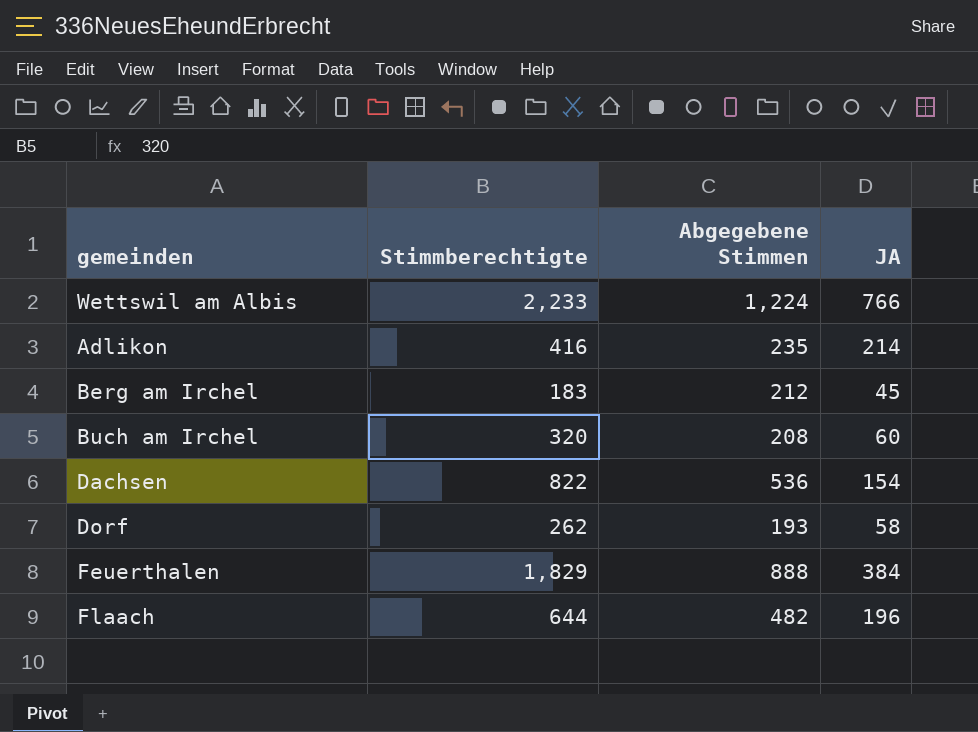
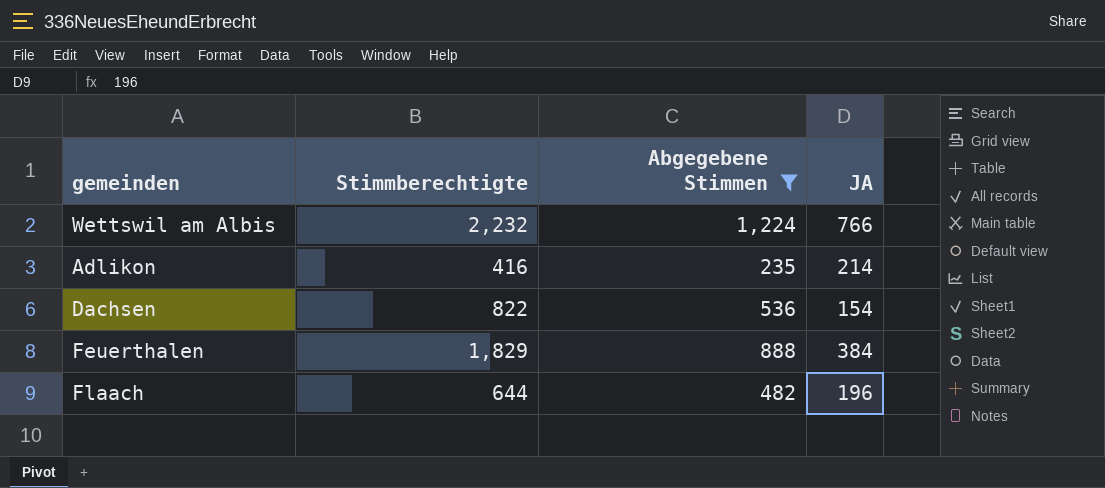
filter: none -> Abgegebene Stimmen >= 235
Wettswil am Albis | Stimmberechtigte: 2,233 -> 2,232

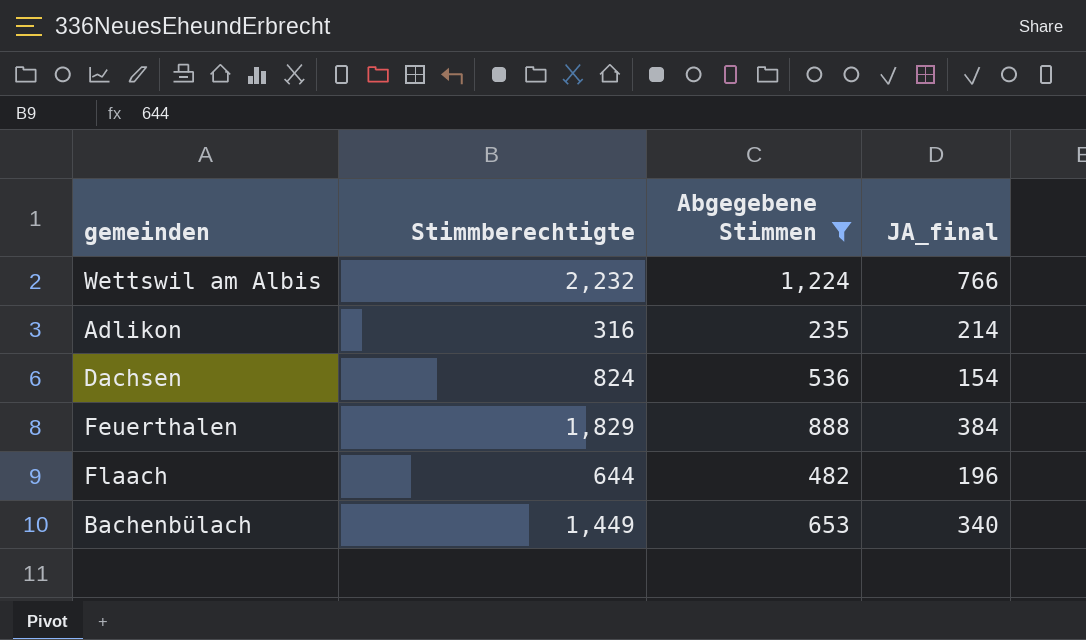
column name: JA -> JA_final
Adlikon | Stimmberechtigte: 416 -> 316
Dachsen | Stimmberechtigte: 822 -> 824
row Bachenbülach: none -> 1,449 | 653 | 340

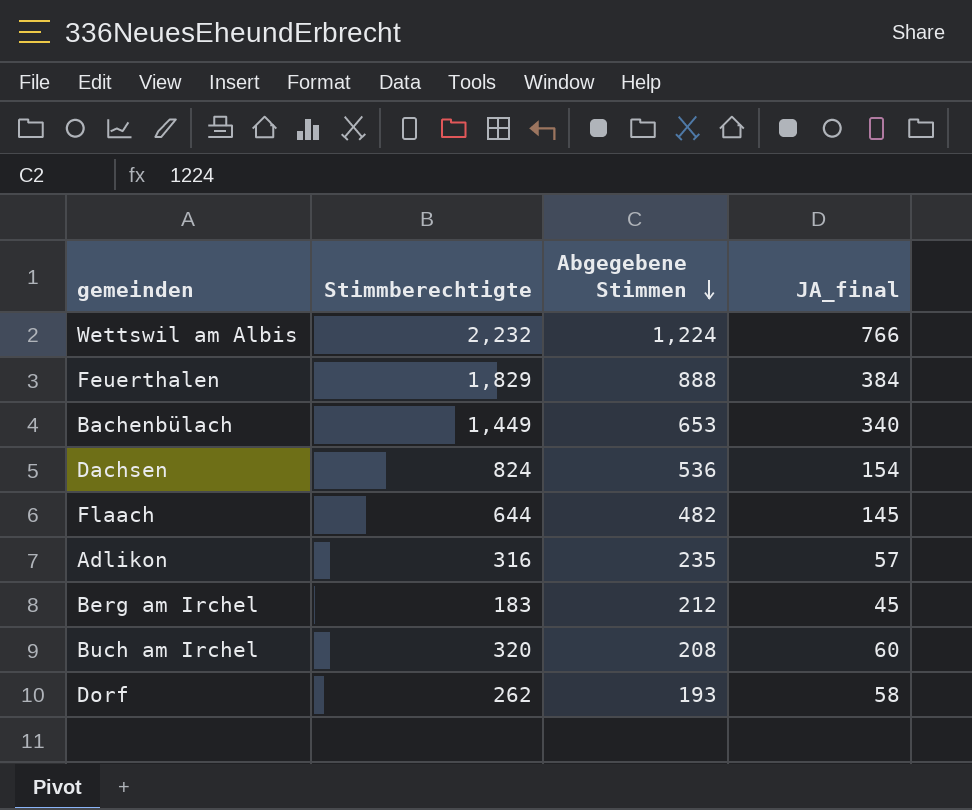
filter: Abgegebene Stimmen >= 235 -> none
row order: none -> Abgegebene Stimmen descending
Flaach | JA_final: 196 -> 145
Adlikon | JA_final: 214 -> 57

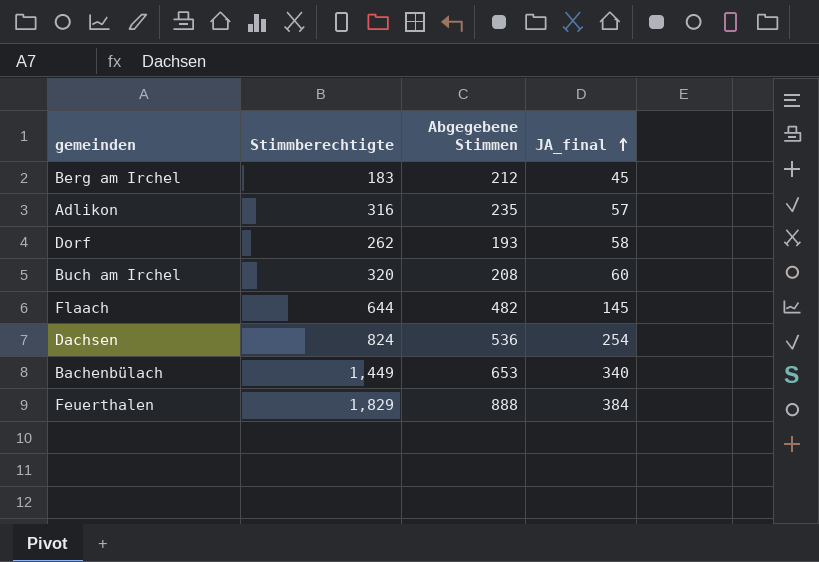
row order: Abgegebene Stimmen descending -> JA_final ascending
row Wettswil am Albis: 2,232 | 1,224 | 766 -> none
Dachsen | JA_final: 154 -> 254

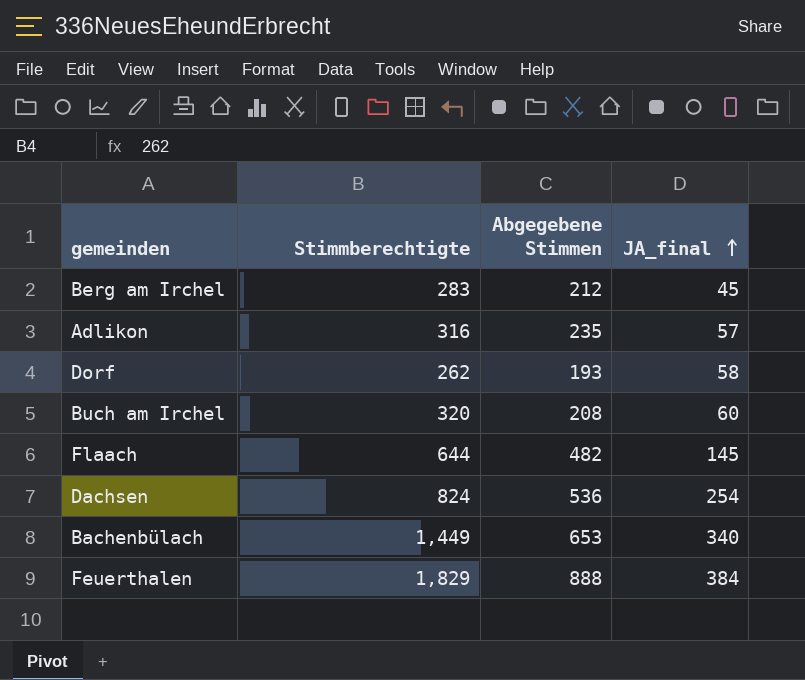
Berg am Irchel | Stimmberechtigte: 183 -> 283

